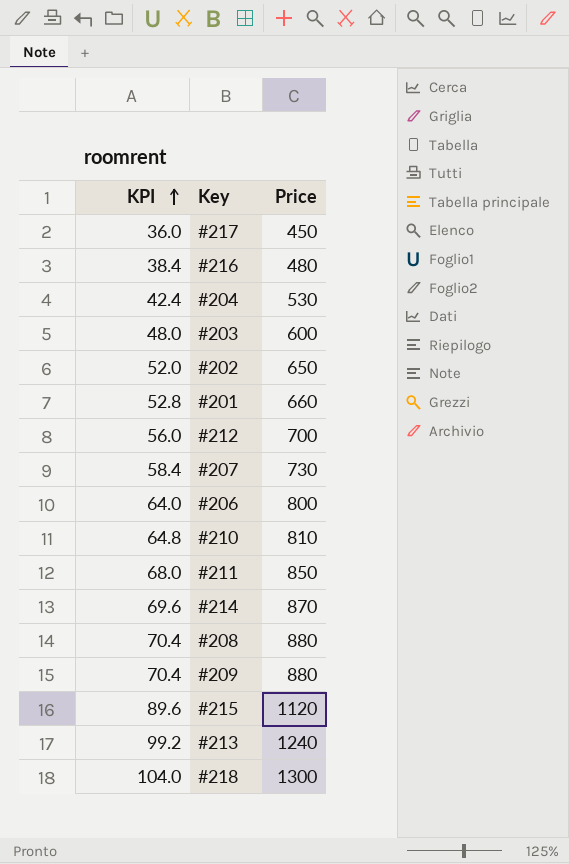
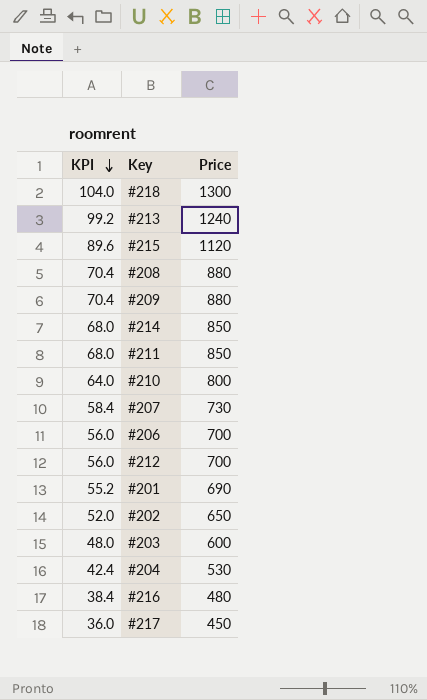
row order: KPI ascending -> KPI descending
#214 | KPI: 69.6 -> 68.0
#214 | Price: 870 -> 850
#210 | KPI: 64.8 -> 64.0
#210 | Price: 810 -> 800
#206 | KPI: 64.0 -> 56.0
#206 | Price: 800 -> 700
#201 | KPI: 52.8 -> 55.2
#201 | Price: 660 -> 690

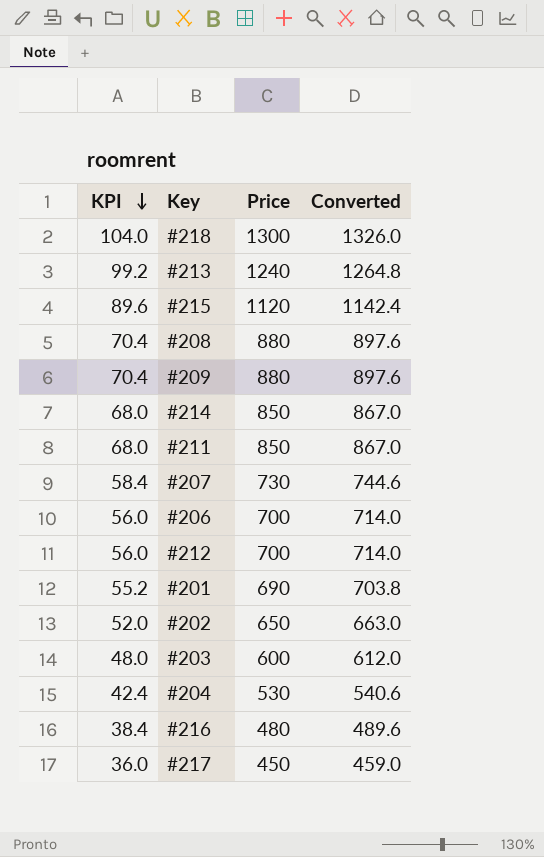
column Converted | formula: none -> [Price] * 1.02
row #210: 64.0 | 800 -> none

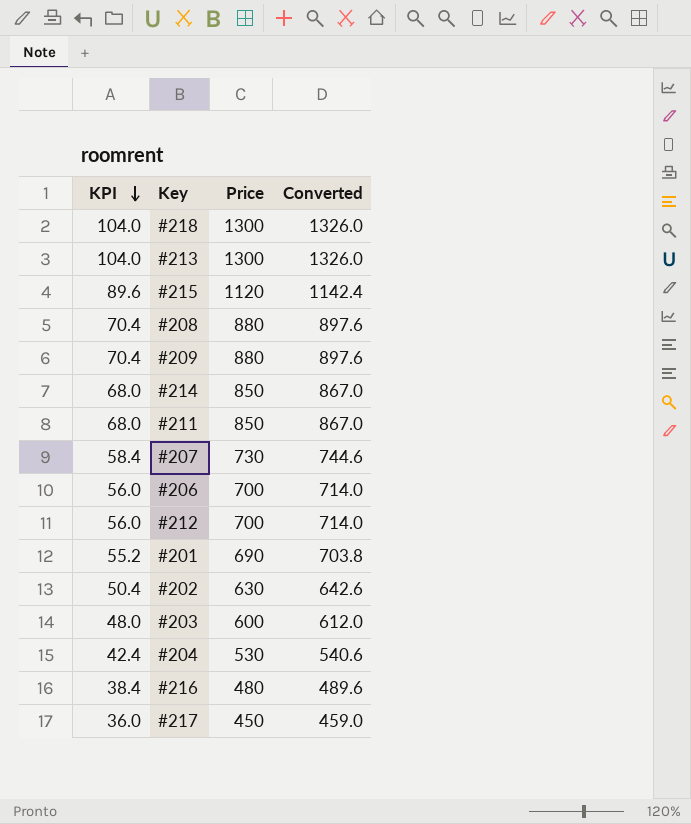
#213 | KPI: 99.2 -> 104.0
#213 | Price: 1240 -> 1300
#213 | Converted: 1264.8 -> 1326.0
#202 | KPI: 52.0 -> 50.4
#202 | Price: 650 -> 630
#202 | Converted: 663.0 -> 642.6

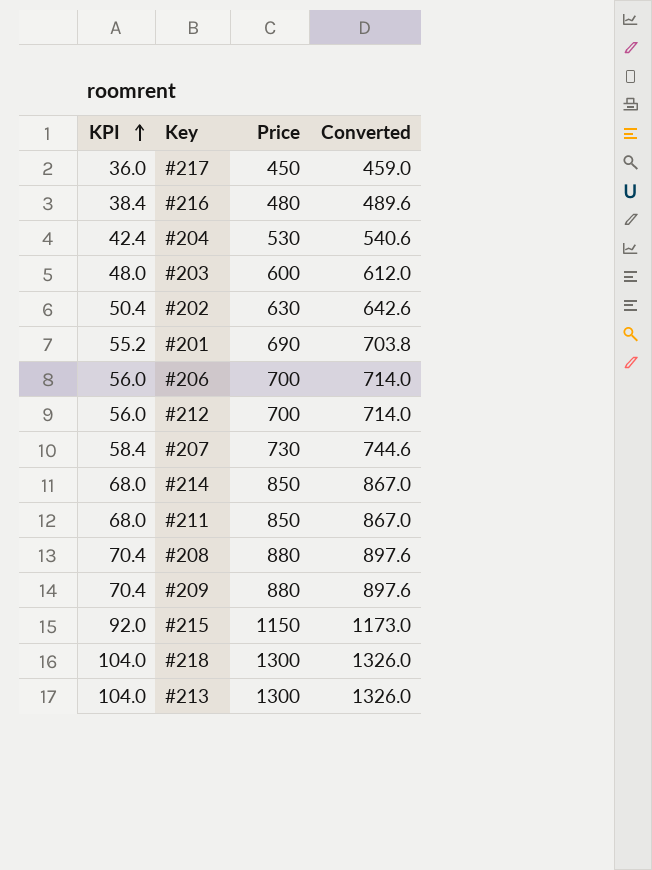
row order: KPI descending -> KPI ascending
#215 | KPI: 89.6 -> 92.0
#215 | Price: 1120 -> 1150
#215 | Converted: 1142.4 -> 1173.0

